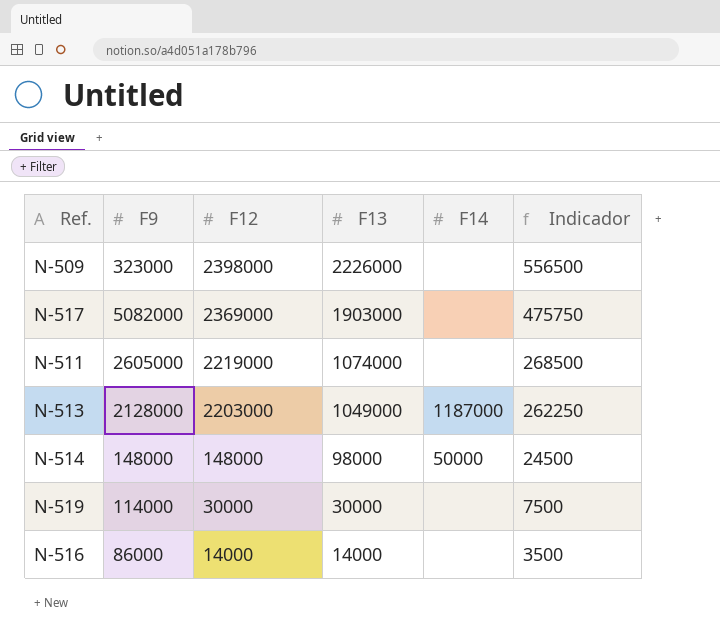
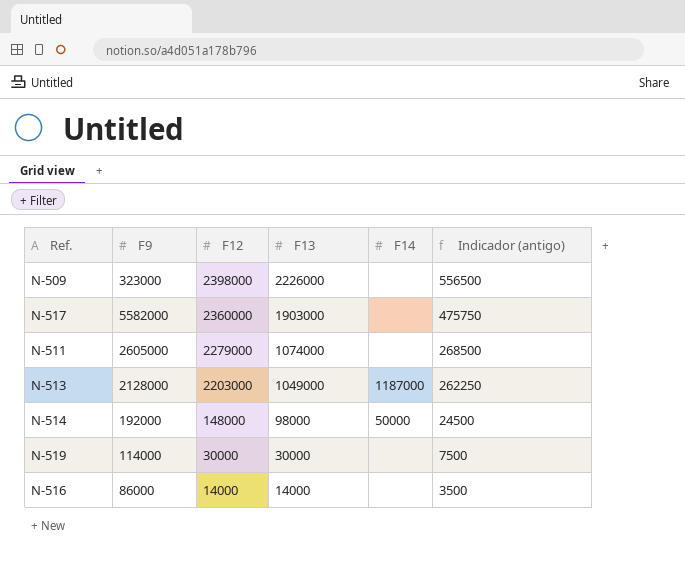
column name: Indicador -> Indicador (antigo)
N-517 | F9: 5082000 -> 5582000
N-517 | F12: 2369000 -> 2360000
N-511 | F12: 2219000 -> 2279000
N-514 | F9: 148000 -> 192000

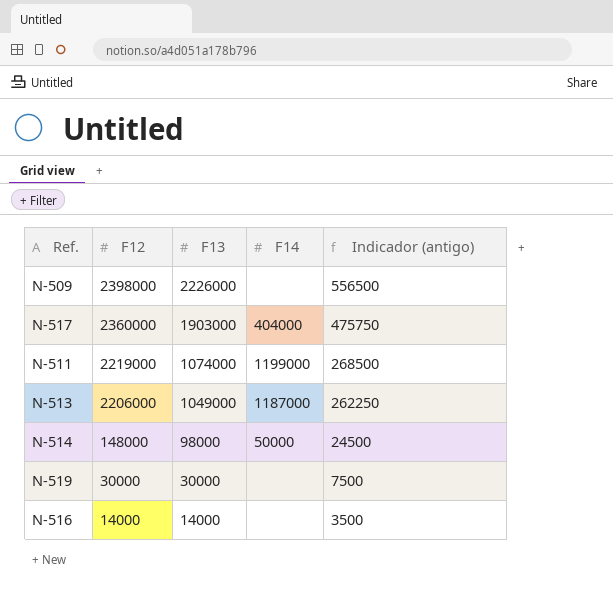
column F9 | position: 2 -> none
N-517 | F14: none -> 404000
N-511 | F12: 2279000 -> 2219000
N-511 | F14: none -> 1199000
N-513 | F12: 2203000 -> 2206000

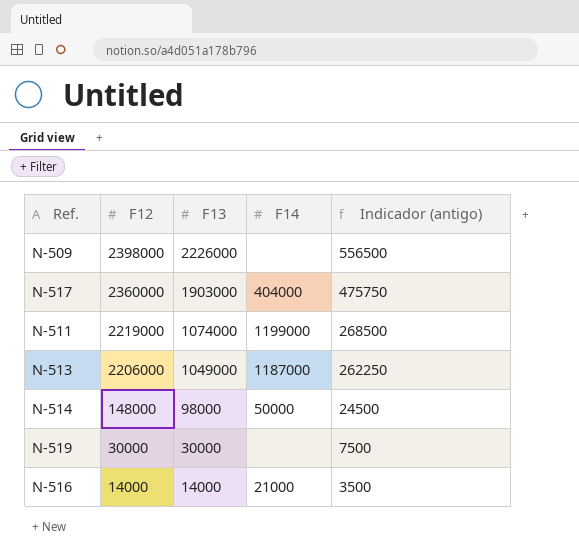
N-516 | F14: none -> 21000

